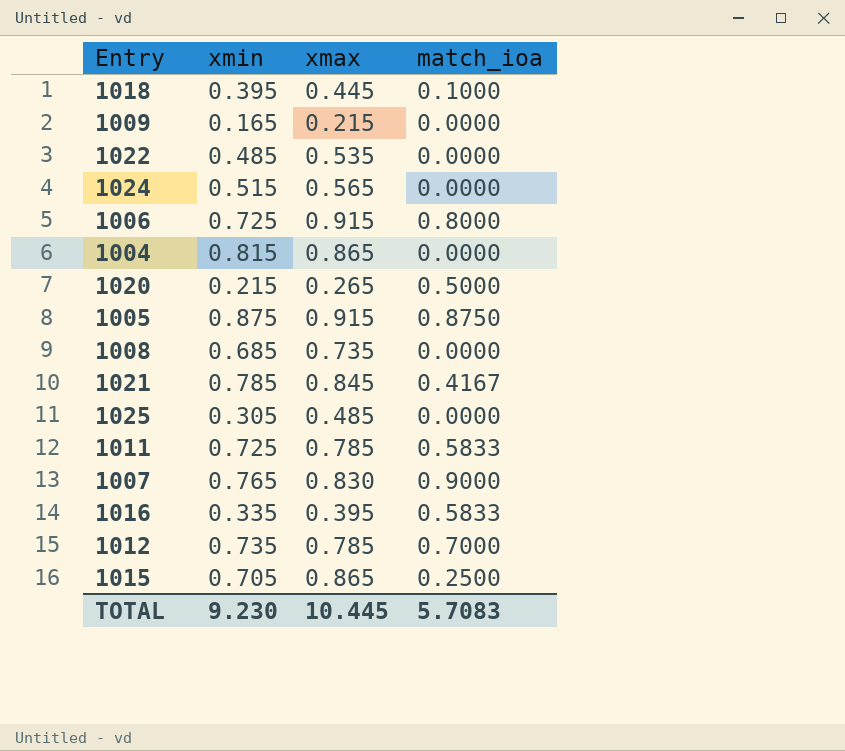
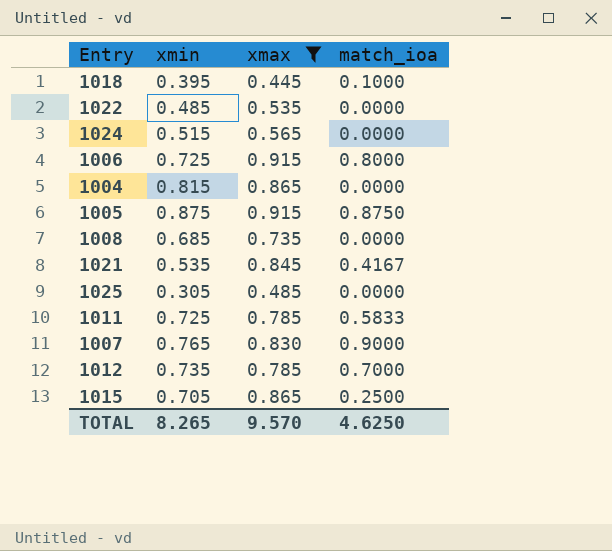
filter: none -> xmax >= 0.445
1021 | xmin: 0.785 -> 0.535
TOTAL | xmin: 9.230 -> 8.265
TOTAL | xmax: 10.445 -> 9.570
TOTAL | match_ioa: 5.7083 -> 4.6250

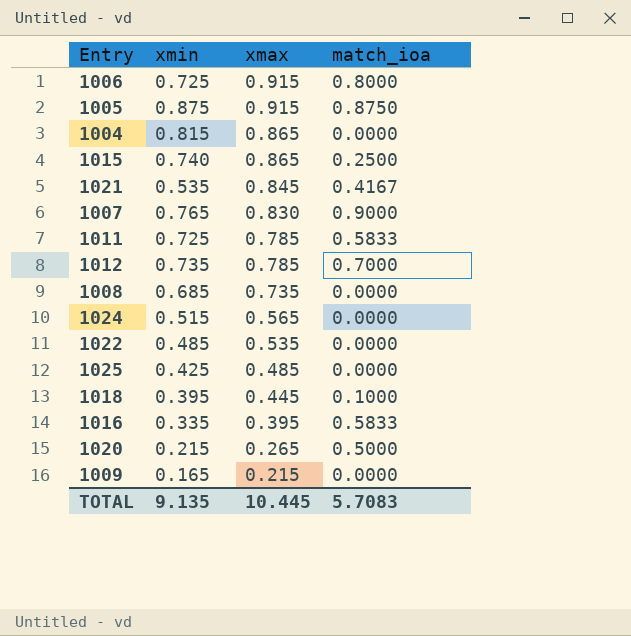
filter: xmax >= 0.445 -> none
row order: none -> xmax descending
1015 | xmin: 0.705 -> 0.740
1025 | xmin: 0.305 -> 0.425
TOTAL | xmin: 8.265 -> 9.135
TOTAL | xmax: 9.570 -> 10.445
TOTAL | match_ioa: 4.6250 -> 5.7083

